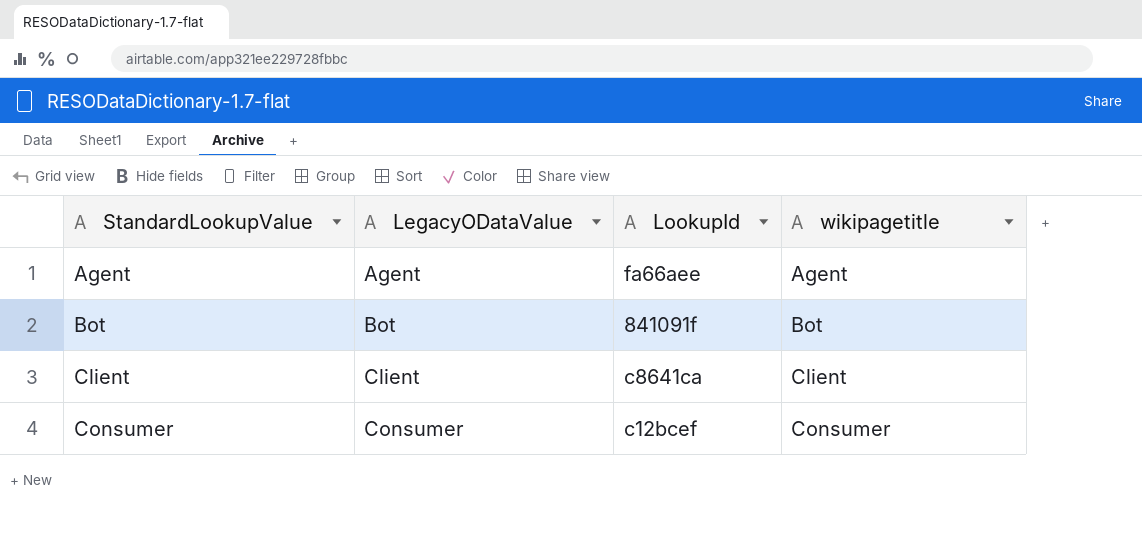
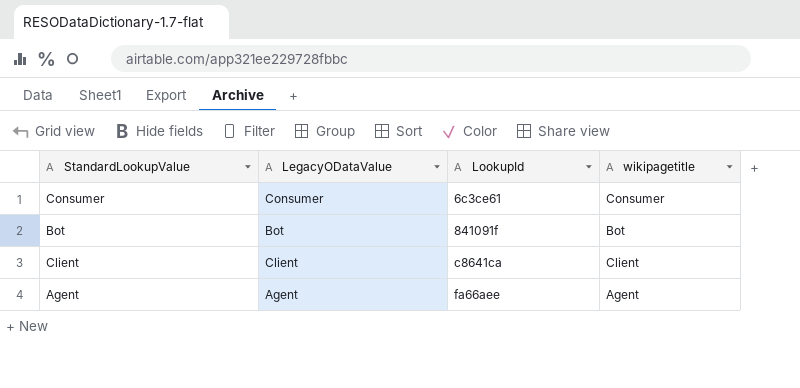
row order: StandardLookupValue ascending -> LookupId ascending
Consumer | LookupId: c12bcef -> 6c3ce61

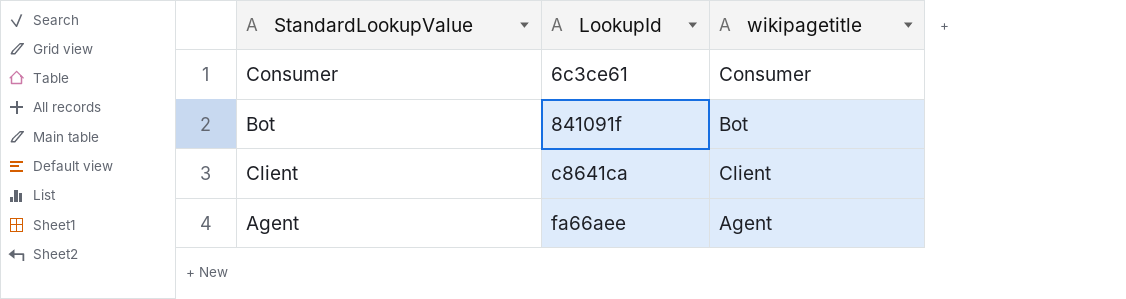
column LegacyODataValue | position: 2 -> none

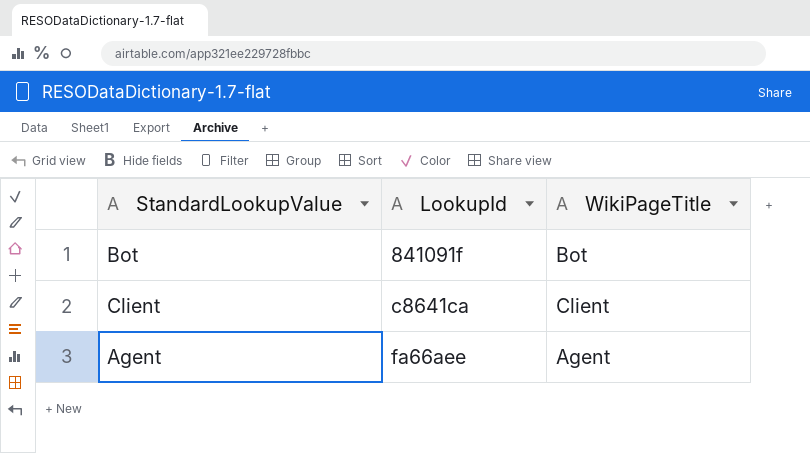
column name: wikipagetitle -> WikiPageTitle
row Consumer: 6c3ce61 | Consumer -> none

